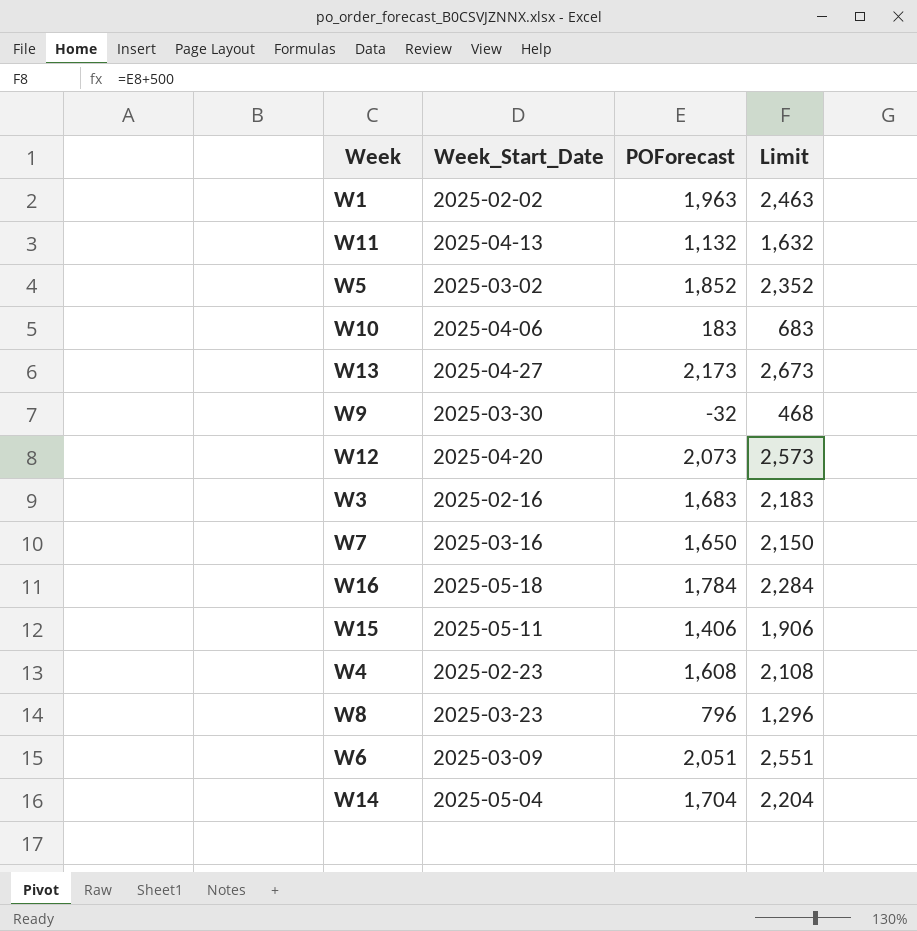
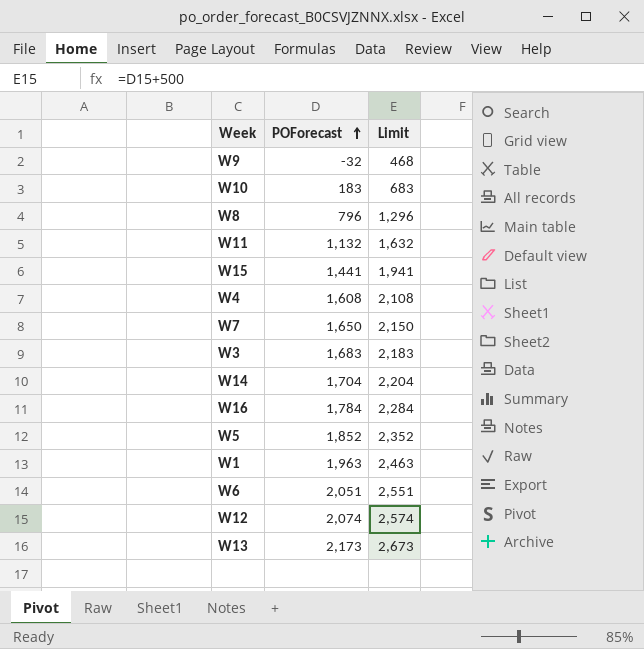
row order: none -> POForecast ascending
column Week_Start_Date | position: 2 -> none
W15 | POForecast: 1,406 -> 1,441
W15 | Limit: 1,906 -> 1,941
W12 | POForecast: 2,073 -> 2,074
W12 | Limit: 2,573 -> 2,574

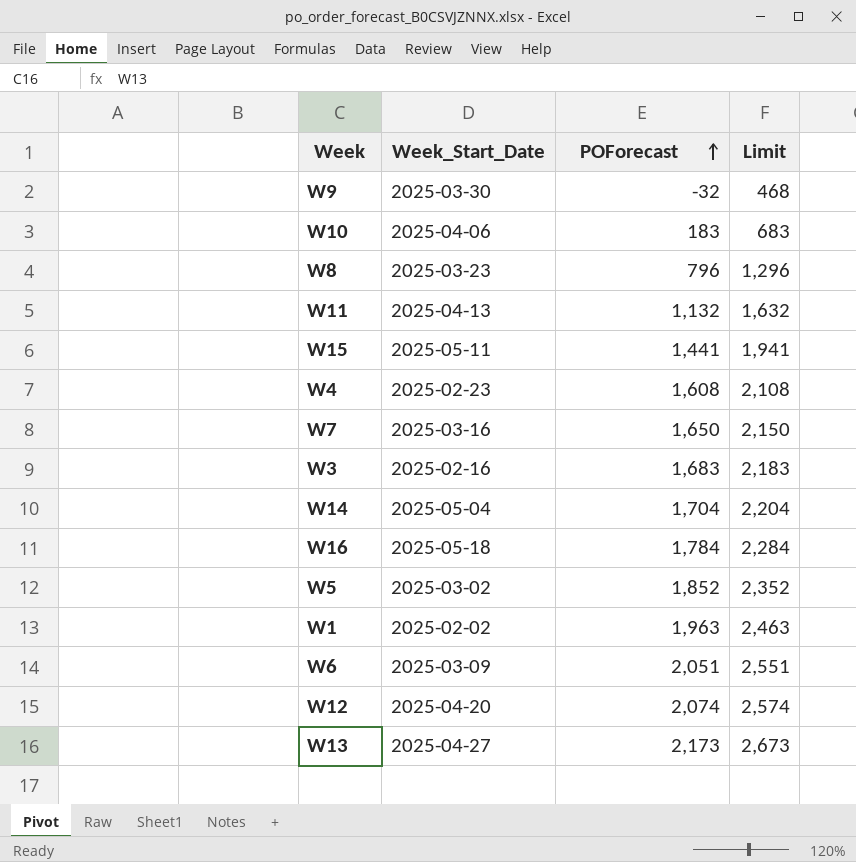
column Week_Start_Date | position: none -> 2

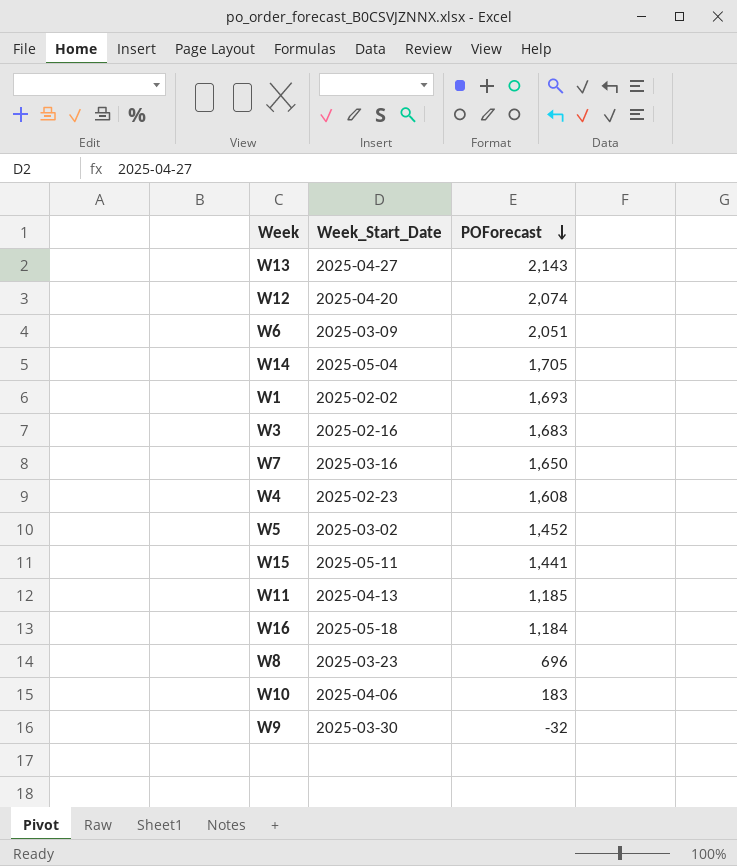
row order: POForecast ascending -> POForecast descending
column Limit | formula: [POForecast] + 500 -> none
W13 | POForecast: 2,173 -> 2,143
W14 | POForecast: 1,704 -> 1,705
W1 | POForecast: 1,963 -> 1,693
W5 | POForecast: 1,852 -> 1,452
W11 | POForecast: 1,132 -> 1,185
W16 | POForecast: 1,784 -> 1,184
W8 | POForecast: 796 -> 696

